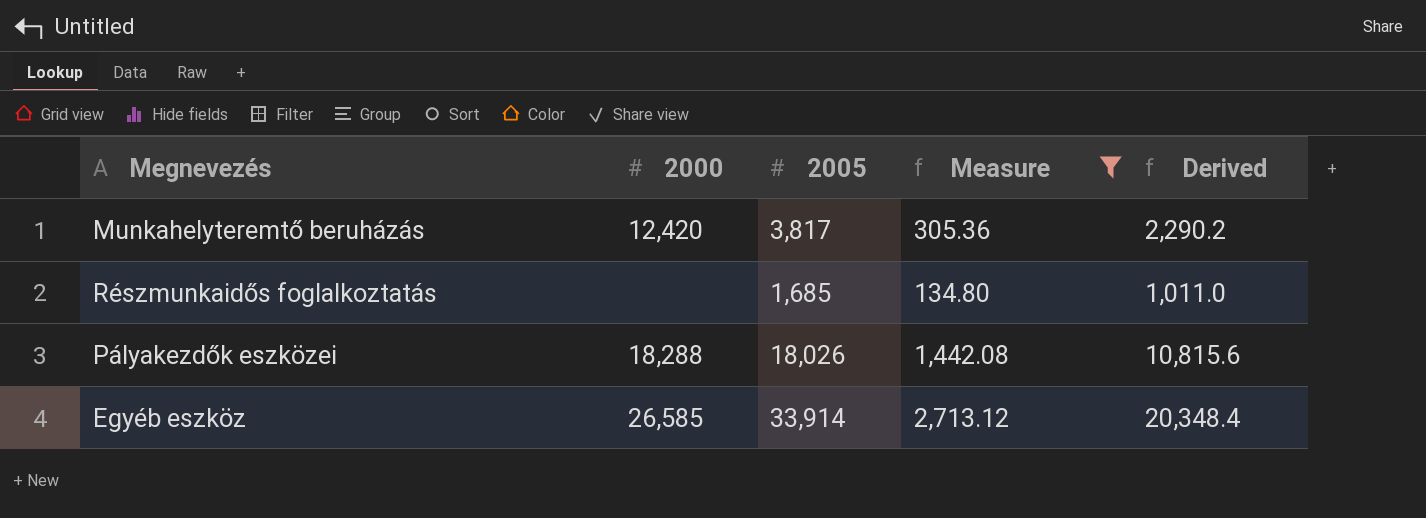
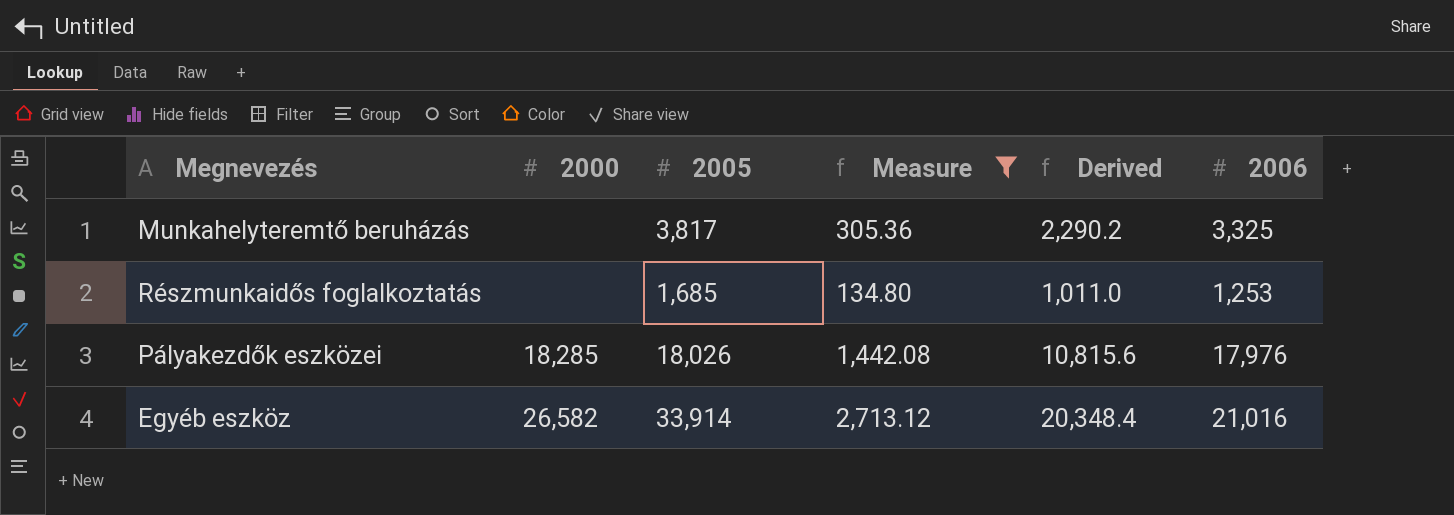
column 2006 | position: none -> 6
Munkahelyteremtő beruházás | 2000: 12,420 -> none
Pályakezdők eszközei | 2000: 18,288 -> 18,285
Egyéb eszköz | 2000: 26,585 -> 26,582

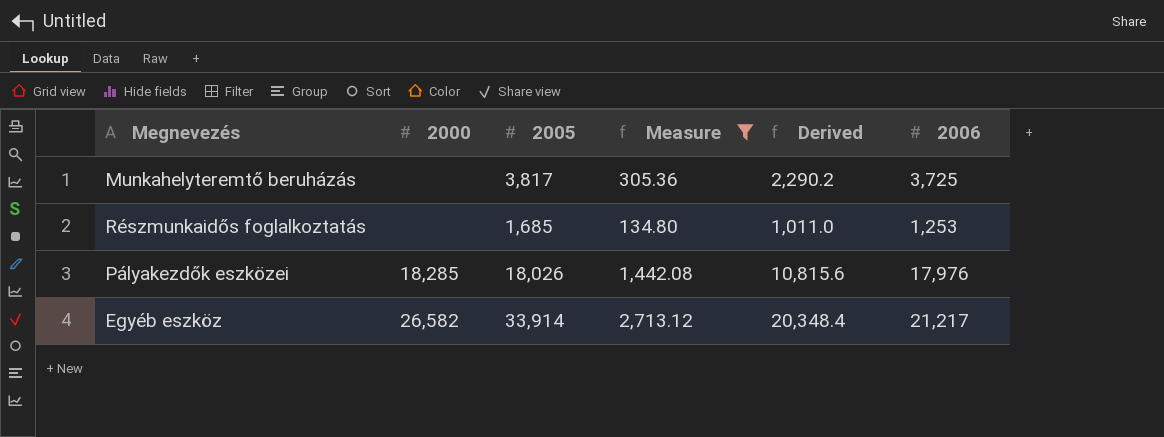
Munkahelyteremtő beruházás | 2006: 3,325 -> 3,725
Egyéb eszköz | 2006: 21,016 -> 21,217

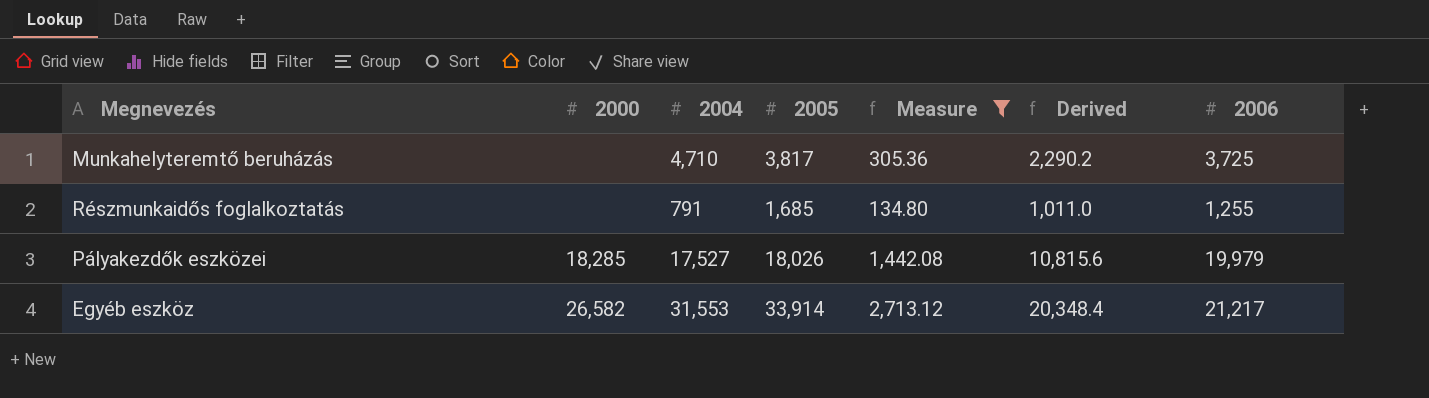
column 2004 | position: none -> 3
Részmunkaidős foglalkoztatás | 2006: 1,253 -> 1,255
Pályakezdők eszközei | 2006: 17,976 -> 19,979

